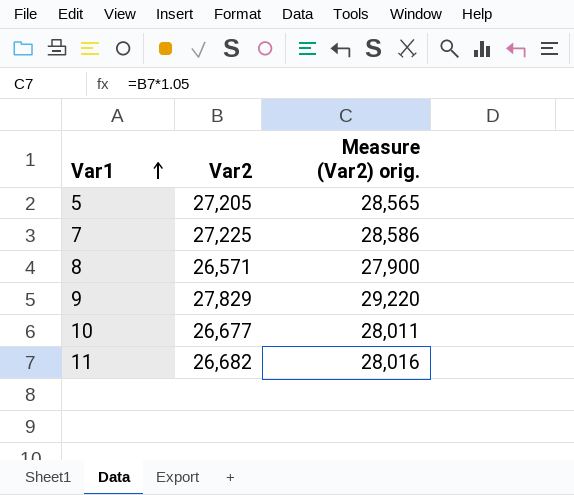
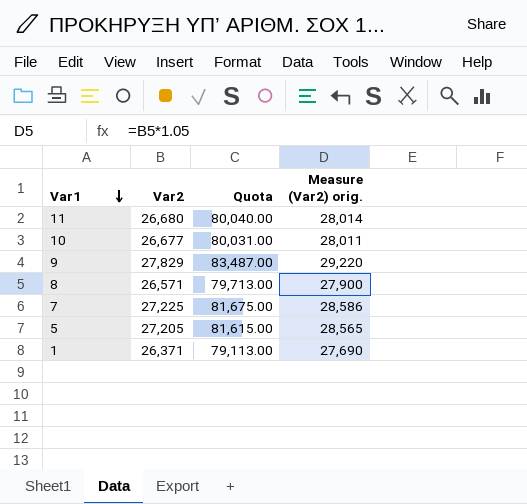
row order: Var1 ascending -> Var1 descending
column Quota | formula: none -> [Var2] * 3
11 | Var2: 26,682 -> 26,680
11 | Measure (Var2) orig.: 28,016 -> 28,014
row 1: none -> 26,371 | 79,113.00 | 27,690

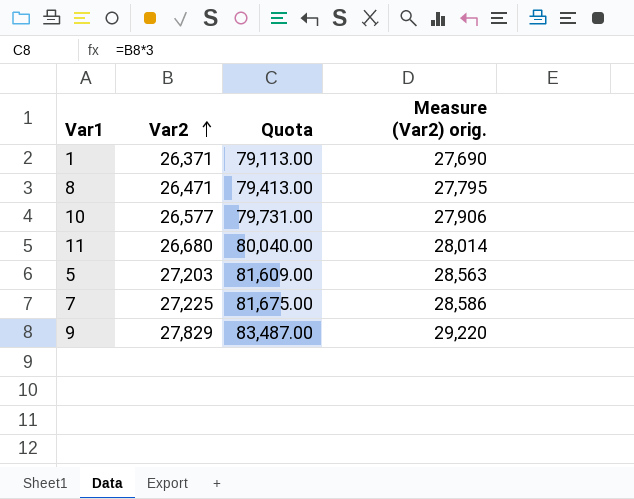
row order: Var1 descending -> Var2 ascending
8 | Var2: 26,571 -> 26,471
8 | Quota: 79,713.00 -> 79,413.00
8 | Measure (Var2) orig.: 27,900 -> 27,795
10 | Var2: 26,677 -> 26,577
10 | Quota: 80,031.00 -> 79,731.00
10 | Measure (Var2) orig.: 28,011 -> 27,906
5 | Var2: 27,205 -> 27,203
5 | Quota: 81,615.00 -> 81,609.00
5 | Measure (Var2) orig.: 28,565 -> 28,563

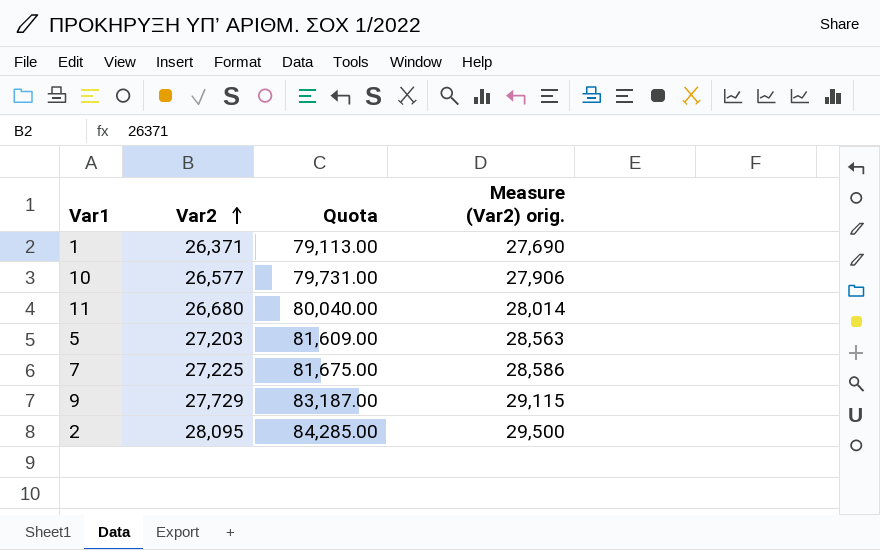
row 8: 26,471 | 79,413.00 | 27,795 -> none
9 | Var2: 27,829 -> 27,729
9 | Quota: 83,487.00 -> 83,187.00
9 | Measure (Var2) orig.: 29,220 -> 29,115
row 2: none -> 28,095 | 84,285.00 | 29,500

